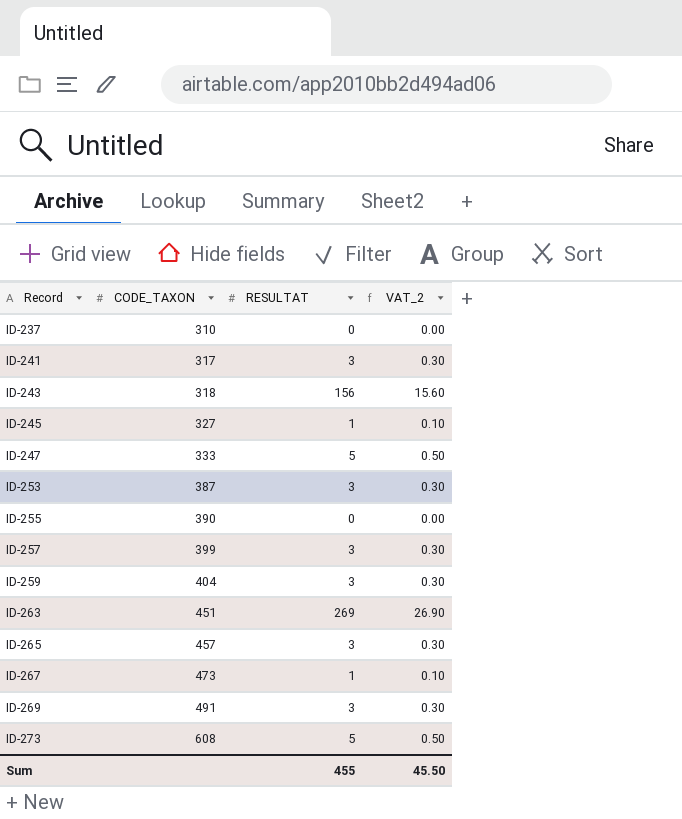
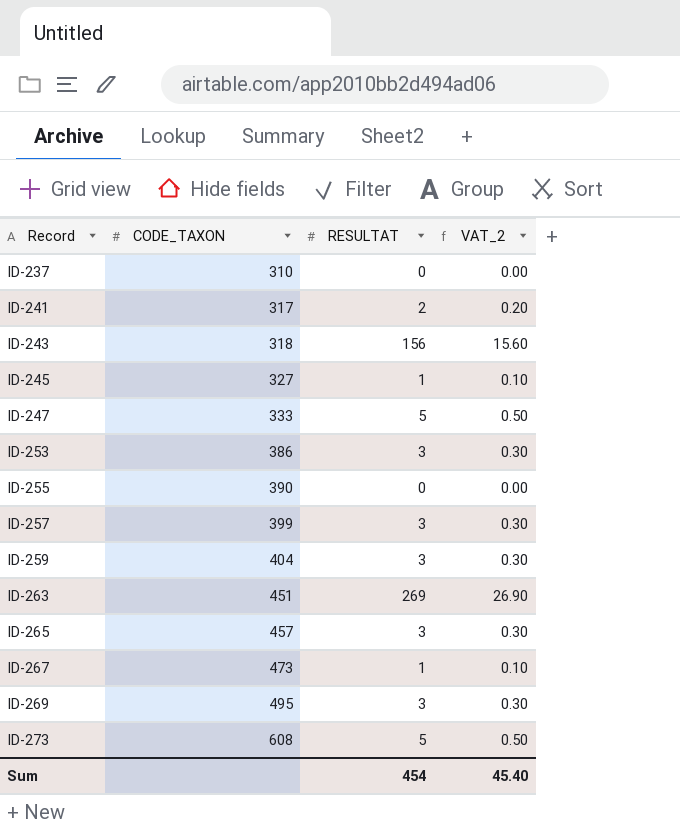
ID-241 | RESULTAT: 3 -> 2
ID-241 | VAT_2: 0.30 -> 0.20
ID-253 | CODE_TAXON: 387 -> 386
ID-269 | CODE_TAXON: 491 -> 495
Sum | RESULTAT: 455 -> 454
Sum | VAT_2: 45.50 -> 45.40

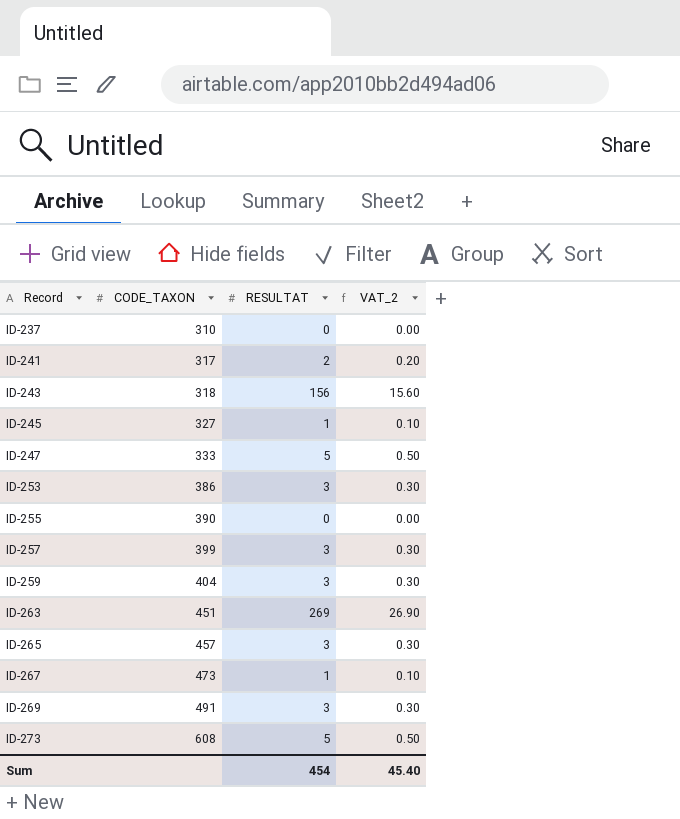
ID-269 | CODE_TAXON: 495 -> 491

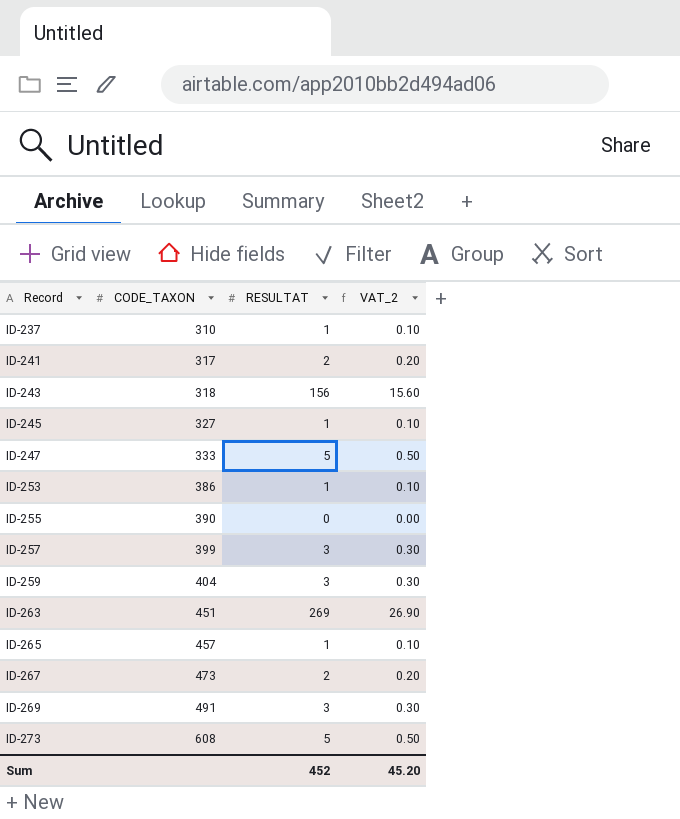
ID-237 | RESULTAT: 0 -> 1
ID-237 | VAT_2: 0.00 -> 0.10
ID-253 | RESULTAT: 3 -> 1
ID-253 | VAT_2: 0.30 -> 0.10
ID-265 | RESULTAT: 3 -> 1
ID-265 | VAT_2: 0.30 -> 0.10
ID-267 | RESULTAT: 1 -> 2
ID-267 | VAT_2: 0.10 -> 0.20
Sum | RESULTAT: 454 -> 452
Sum | VAT_2: 45.40 -> 45.20

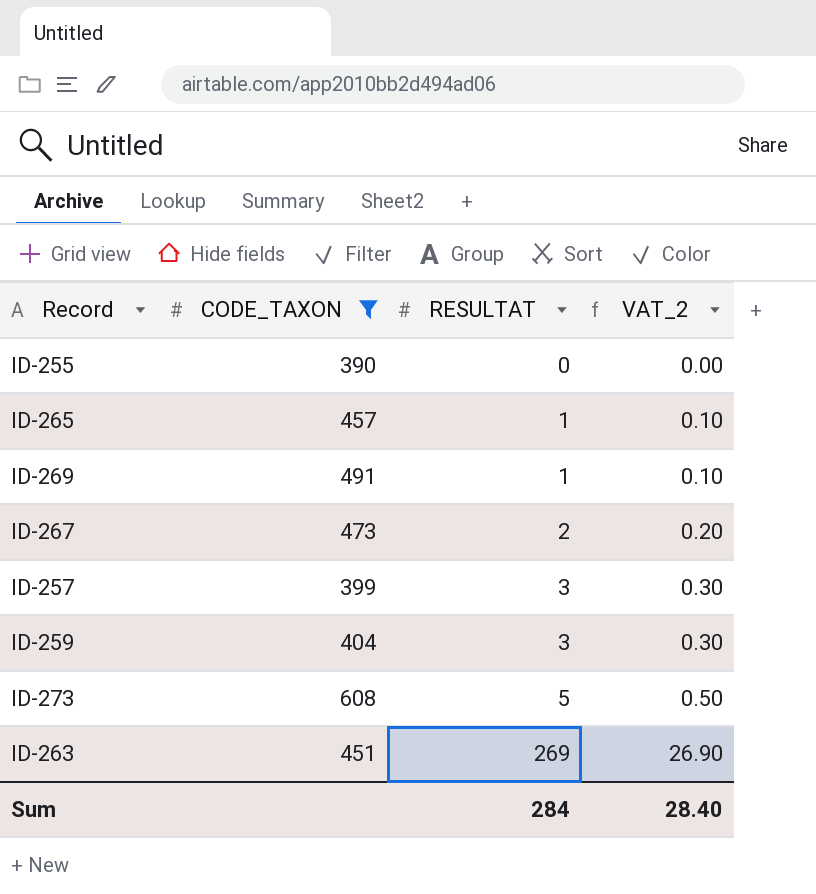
filter: none -> CODE_TAXON >= 390
row order: Record ascending -> RESULTAT ascending
ID-269 | RESULTAT: 3 -> 1
ID-269 | VAT_2: 0.30 -> 0.10
Sum | RESULTAT: 452 -> 284
Sum | VAT_2: 45.20 -> 28.40

